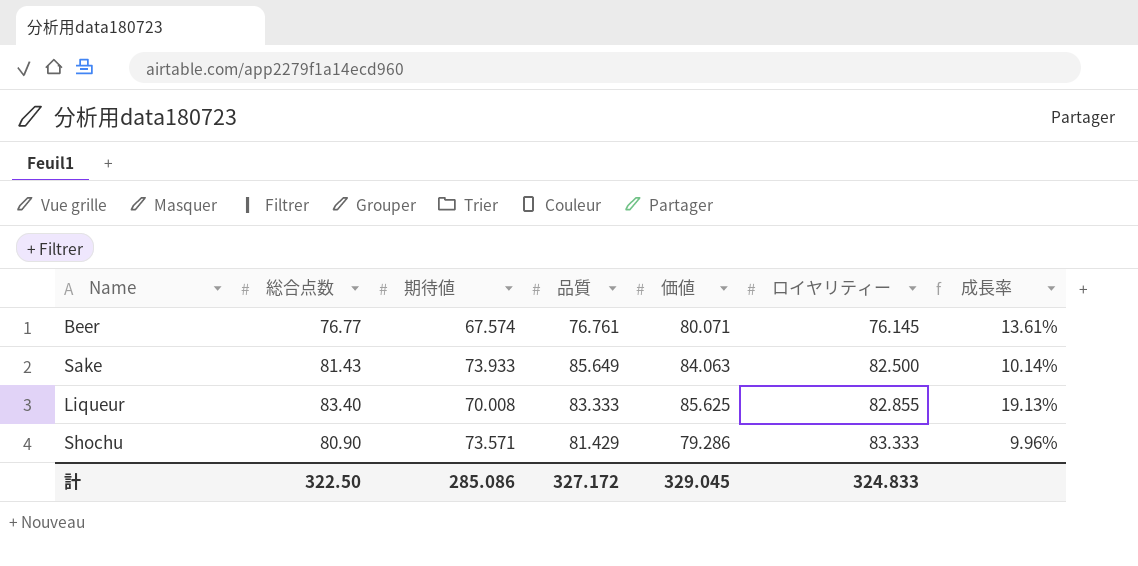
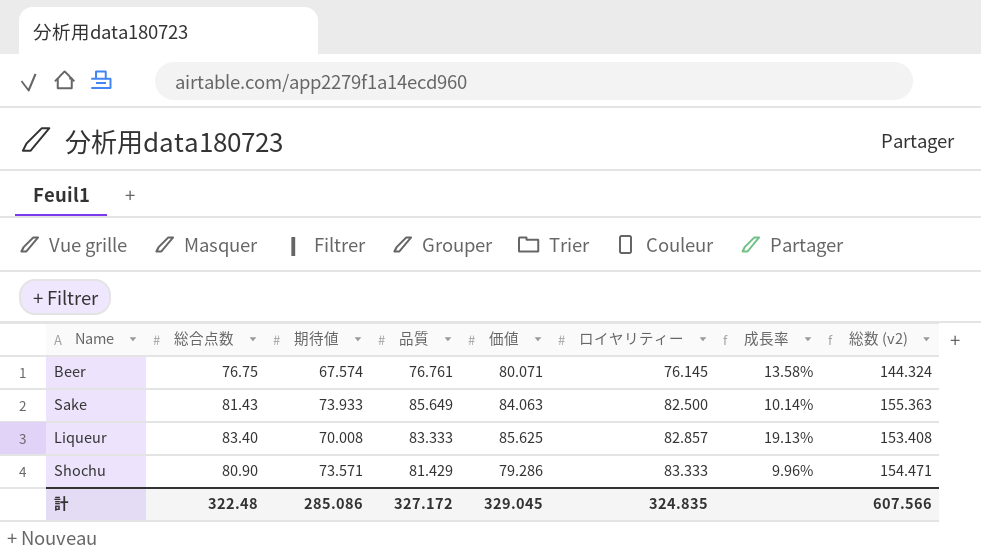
column 総数 (v2) | formula: none -> [総合点数] + [期待値]
Beer | 総合点数: 76.77 -> 76.75
Beer | 成長率: 13.61% -> 13.58%
Liqueur | ロイヤリティー: 82.855 -> 82.857
計 | 総合点数: 322.50 -> 322.48
計 | ロイヤリティー: 324.833 -> 324.835

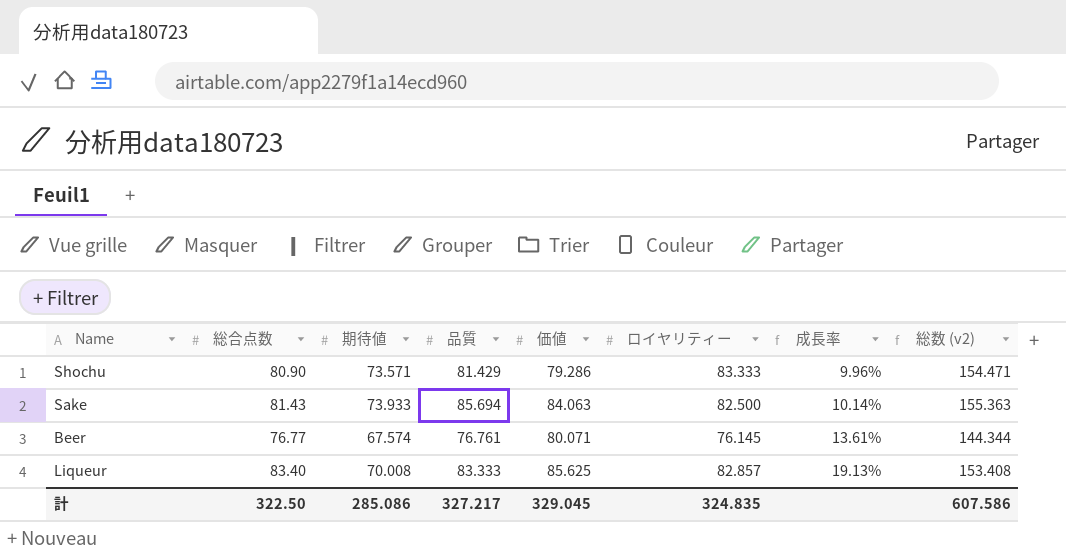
row order: ロイヤリティー ascending -> 成長率 ascending
Sake | 品質: 85.649 -> 85.694
Beer | 総合点数: 76.75 -> 76.77
Beer | 成長率: 13.58% -> 13.61%
Beer | 総数 (v2): 144.324 -> 144.344
計 | 総合点数: 322.48 -> 322.50
計 | 品質: 327.172 -> 327.217
計 | 総数 (v2): 607.566 -> 607.586

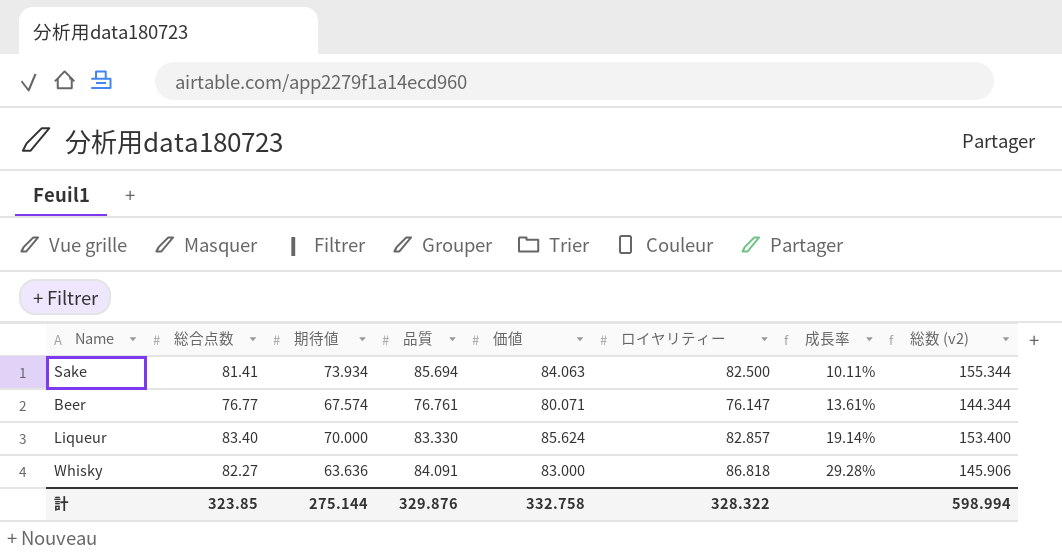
row Shochu: 80.90 | 73.571 | 81.429 | 79.286 | 83.333 | 9.96% | 154.471 -> none
Sake | 総合点数: 81.43 -> 81.41
Sake | 期待値: 73.933 -> 73.934
Sake | 成長率: 10.14% -> 10.11%
Sake | 総数 (v2): 155.363 -> 155.344
Beer | ロイヤリティー: 76.145 -> 76.147
Liqueur | 期待値: 70.008 -> 70.000
Liqueur | 品質: 83.333 -> 83.330
Liqueur | 価値: 85.625 -> 85.624
Liqueur | 成長率: 19.13% -> 19.14%
Liqueur | 総数 (v2): 153.408 -> 153.400
row Whisky: none -> 82.27 | 63.636 | 84.091 | 83.000 | 86.818 | 29.28% | 145.906
計 | 総合点数: 322.50 -> 323.85
計 | 期待値: 285.086 -> 275.144
計 | 品質: 327.217 -> 329.876
計 | 価値: 329.045 -> 332.758
計 | ロイヤリティー: 324.835 -> 328.322
計 | 総数 (v2): 607.586 -> 598.994

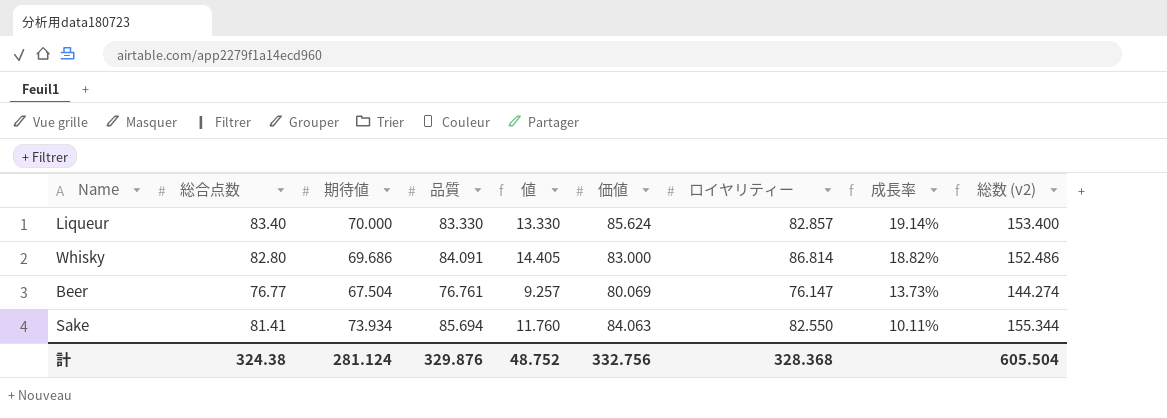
row order: 成長率 ascending -> 成長率 descending
column 値 | formula: none -> [品質] - [期待値]
Whisky | 総合点数: 82.27 -> 82.80
Whisky | 期待値: 63.636 -> 69.686
Whisky | ロイヤリティー: 86.818 -> 86.814
Whisky | 成長率: 29.28% -> 18.82%
Whisky | 総数 (v2): 145.906 -> 152.486
Beer | 期待値: 67.574 -> 67.504
Beer | 価値: 80.071 -> 80.069
Beer | 成長率: 13.61% -> 13.73%
Beer | 総数 (v2): 144.344 -> 144.274
Sake | ロイヤリティー: 82.500 -> 82.550
計 | 総合点数: 323.85 -> 324.38
計 | 期待値: 275.144 -> 281.124
計 | 価値: 332.758 -> 332.756
計 | ロイヤリティー: 328.322 -> 328.368
計 | 総数 (v2): 598.994 -> 605.504

